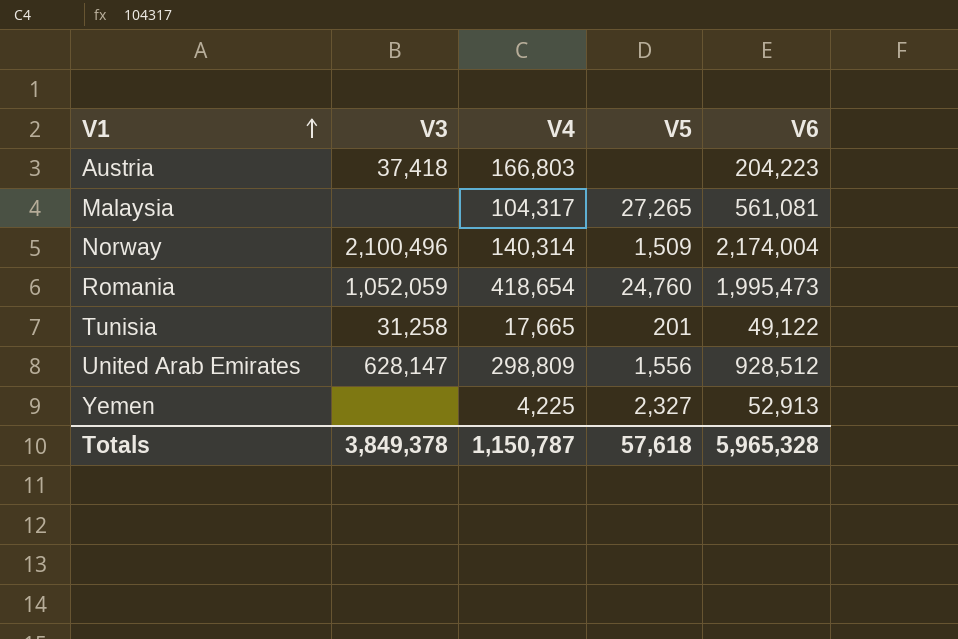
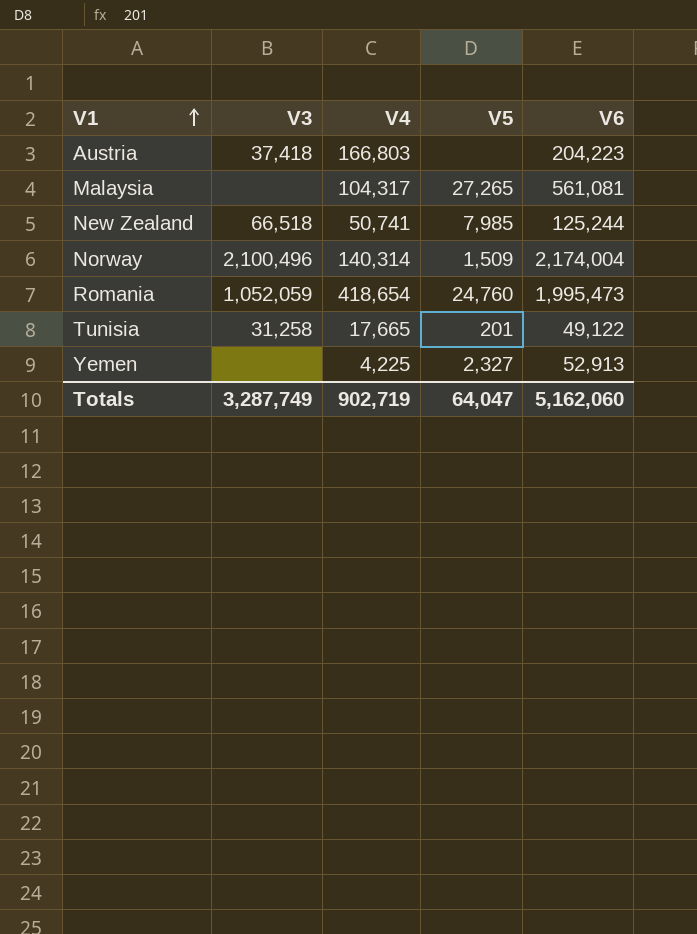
row United Arab Emirates: 628,147 | 298,809 | 1,556 | 928,512 -> none
row New Zealand: none -> 66,518 | 50,741 | 7,985 | 125,244
Totals | V3: 3,849,378 -> 3,287,749
Totals | V4: 1,150,787 -> 902,719
Totals | V5: 57,618 -> 64,047
Totals | V6: 5,965,328 -> 5,162,060

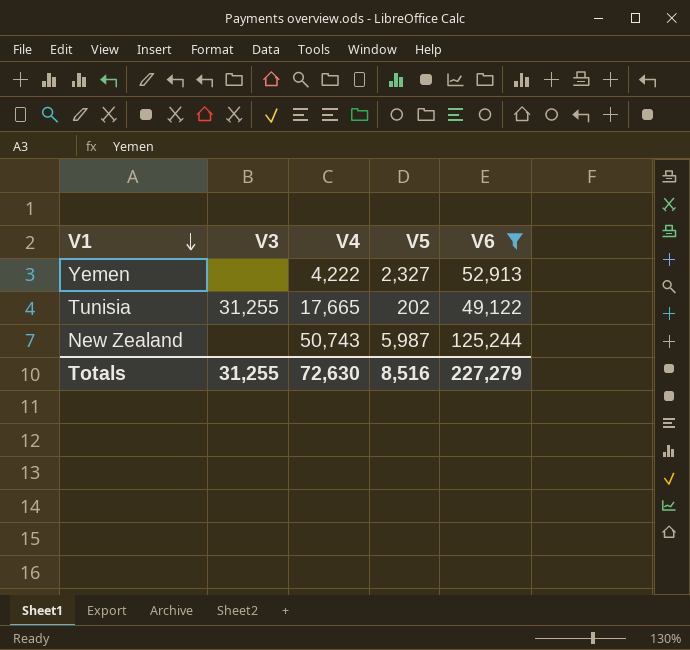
filter: none -> V6 <= 125,244
row order: V1 ascending -> V1 descending
Yemen | V4: 4,225 -> 4,222
Tunisia | V3: 31,258 -> 31,255
Tunisia | V5: 201 -> 202
New Zealand | V3: 66,518 -> none
New Zealand | V4: 50,741 -> 50,743
New Zealand | V5: 7,985 -> 5,987
Totals | V3: 3,287,749 -> 31,255
Totals | V4: 902,719 -> 72,630
Totals | V5: 64,047 -> 8,516
Totals | V6: 5,162,060 -> 227,279

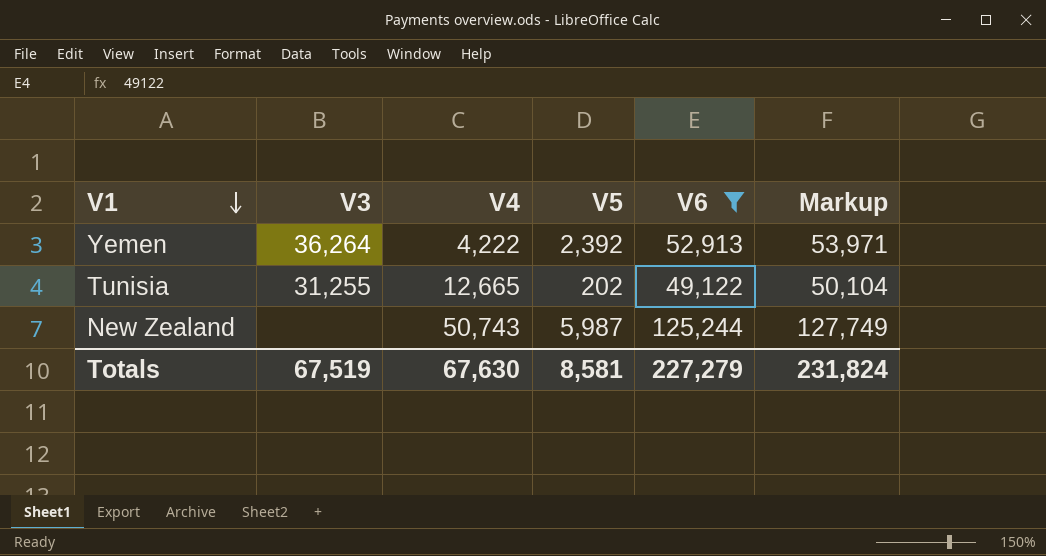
column Markup | formula: none -> [V6] * 1.02
Yemen | V3: none -> 36,264
Yemen | V5: 2,327 -> 2,392
Tunisia | V4: 17,665 -> 12,665
Totals | V3: 31,255 -> 67,519
Totals | V4: 72,630 -> 67,630
Totals | V5: 8,516 -> 8,581

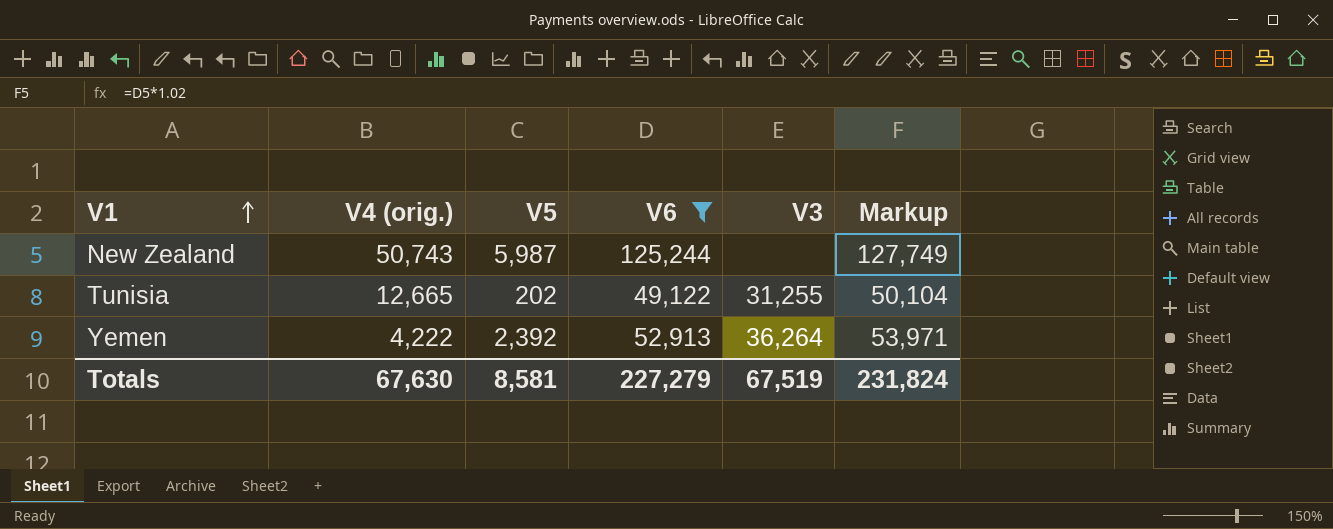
row order: V1 descending -> V1 ascending
column name: V4 -> V4 (orig.)
column V3 | position: 2 -> 5

